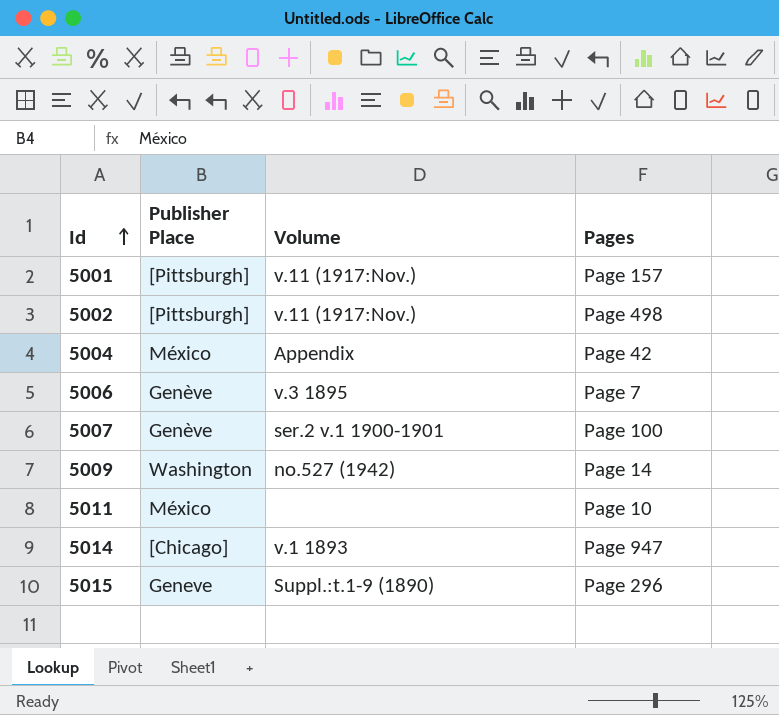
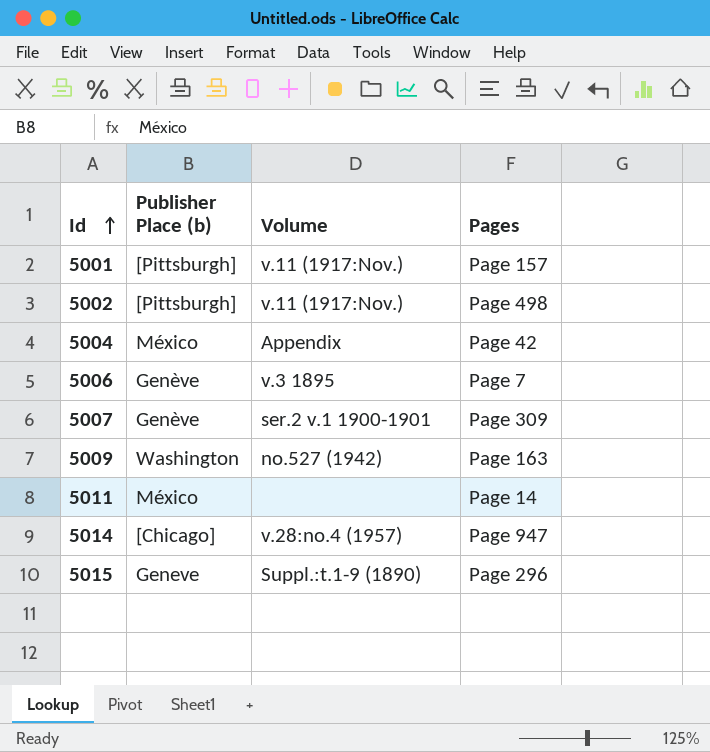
column name: Publisher Place -> Publisher Place (b)
5007 | Pages: Page 100 -> Page 309
5009 | Pages: Page 14 -> Page 163
5011 | Pages: Page 10 -> Page 14
5014 | Volume: v.1 1893 -> v.28:no.4 (1957)

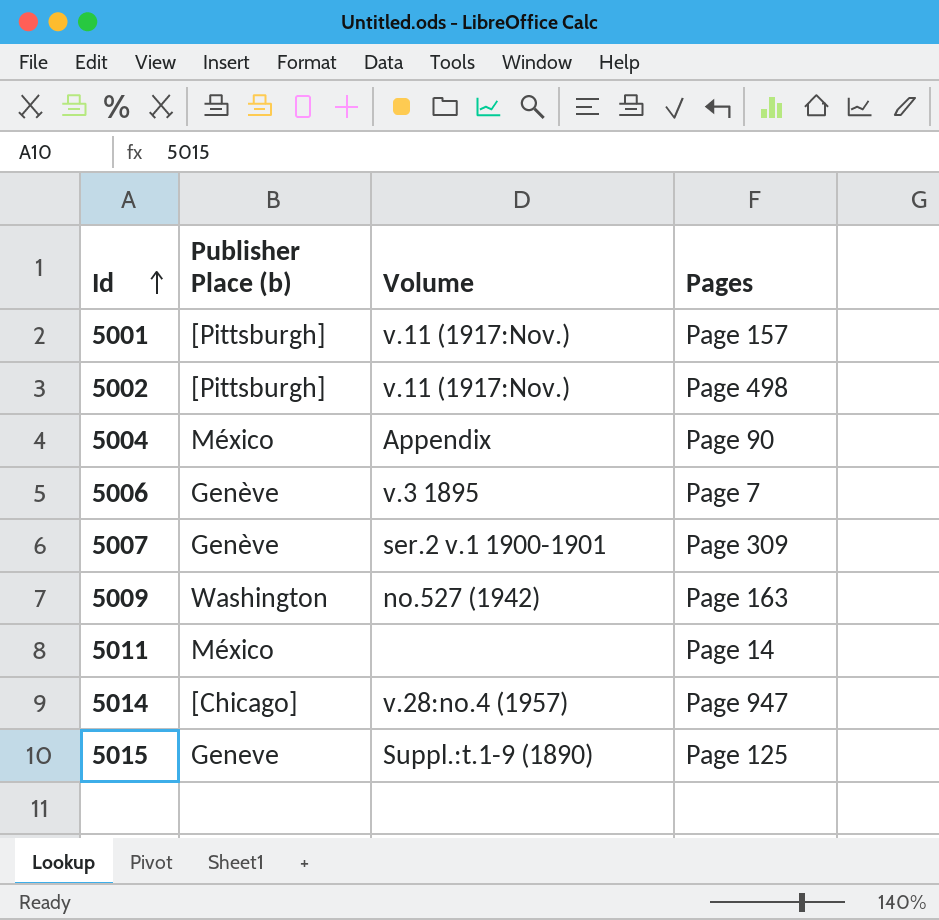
5004 | Pages: Page 42 -> Page 90
5015 | Pages: Page 296 -> Page 125

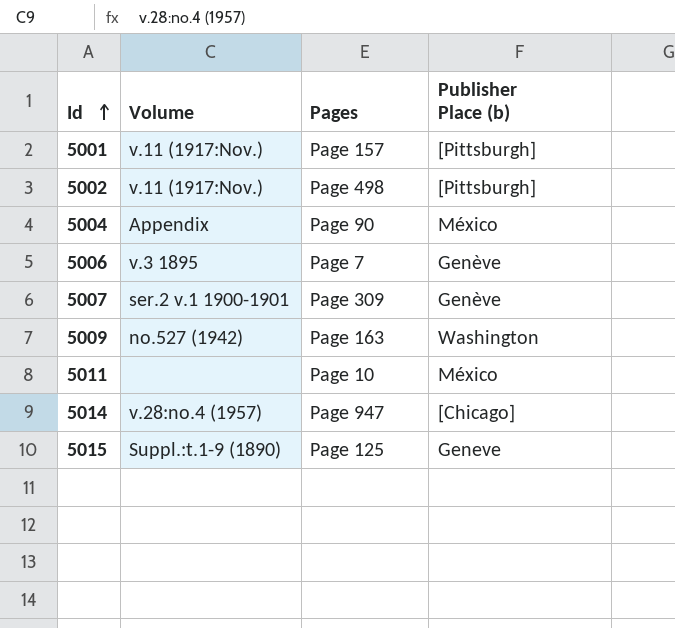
column Publisher Place (b) | position: 2 -> 4
5011 | Pages: Page 14 -> Page 10

